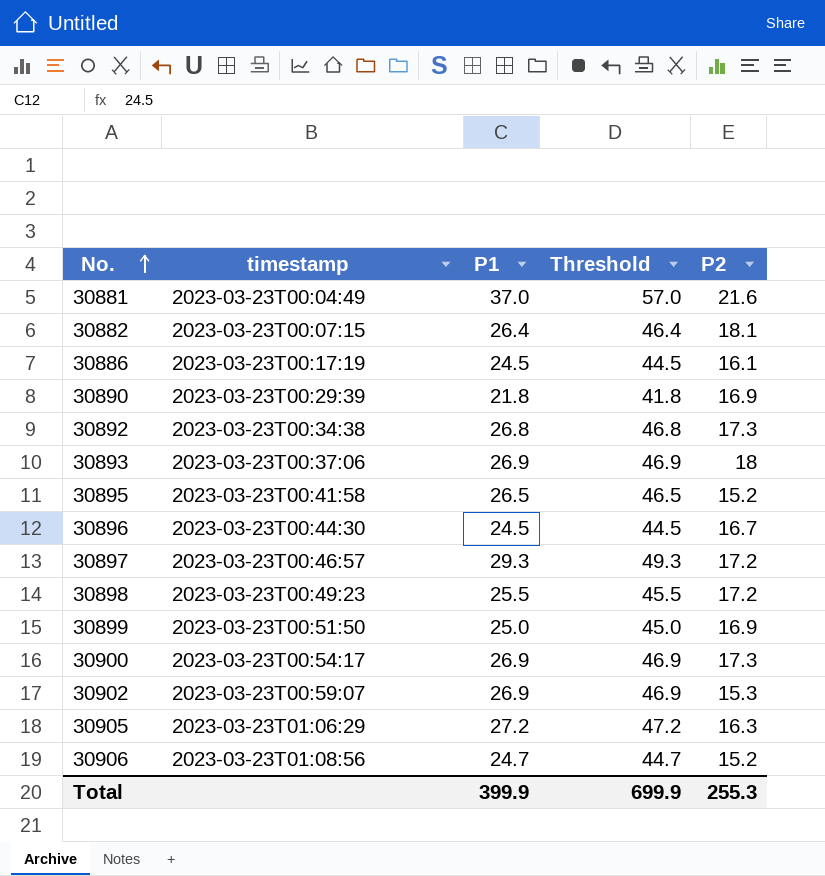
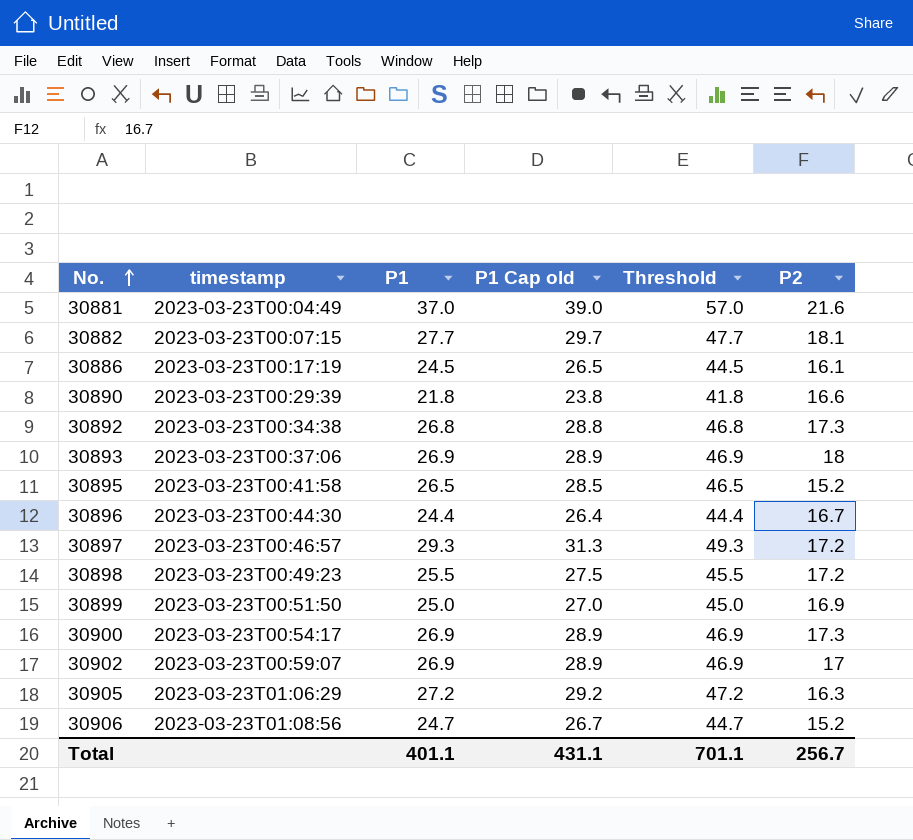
column P1 Cap old | formula: none -> [P1] + 2
30882 | P1: 26.4 -> 27.7
30882 | Threshold: 46.4 -> 47.7
30890 | P2: 16.9 -> 16.6
30896 | P1: 24.5 -> 24.4
30896 | Threshold: 44.5 -> 44.4
30902 | P2: 15.3 -> 17
Total | P1: 399.9 -> 401.1
Total | Threshold: 699.9 -> 701.1
Total | P2: 255.3 -> 256.7

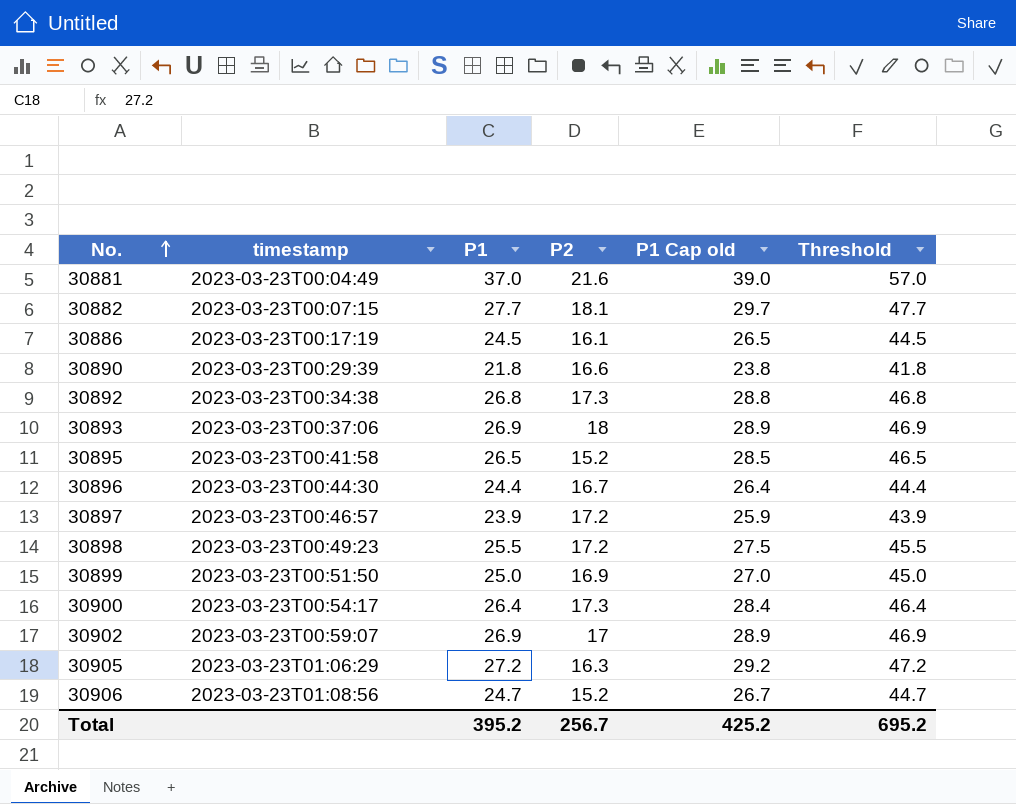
column P2 | position: 6 -> 4
30897 | P1: 29.3 -> 23.9
30897 | P1 Cap old: 31.3 -> 25.9
30897 | Threshold: 49.3 -> 43.9
30900 | P1: 26.9 -> 26.4
30900 | P1 Cap old: 28.9 -> 28.4
30900 | Threshold: 46.9 -> 46.4
Total | P1: 401.1 -> 395.2
Total | P1 Cap old: 431.1 -> 425.2
Total | Threshold: 701.1 -> 695.2

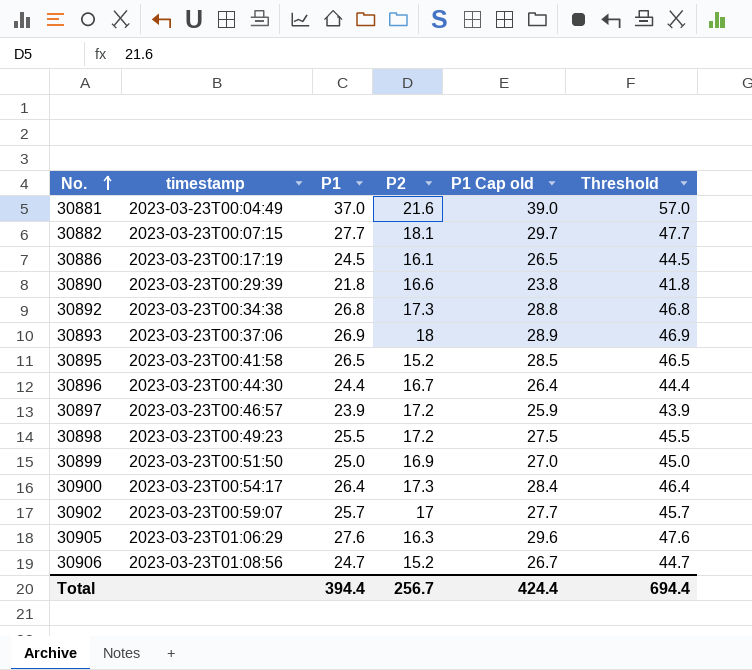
30902 | P1: 26.9 -> 25.7
30902 | P1 Cap old: 28.9 -> 27.7
30902 | Threshold: 46.9 -> 45.7
30905 | P1: 27.2 -> 27.6
30905 | P1 Cap old: 29.2 -> 29.6
30905 | Threshold: 47.2 -> 47.6
Total | P1: 395.2 -> 394.4
Total | P1 Cap old: 425.2 -> 424.4
Total | Threshold: 695.2 -> 694.4

